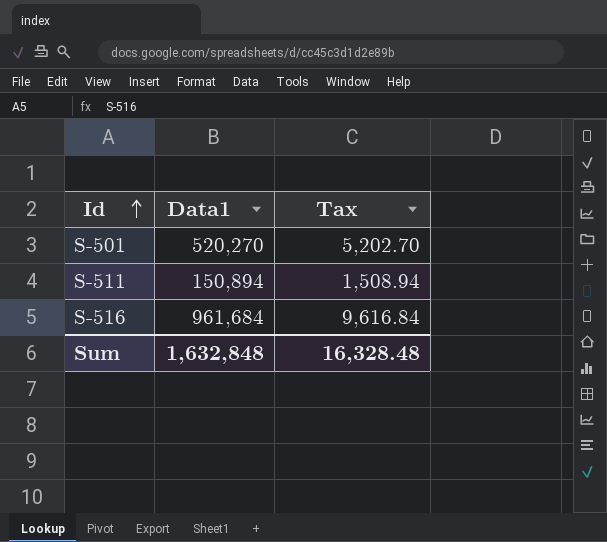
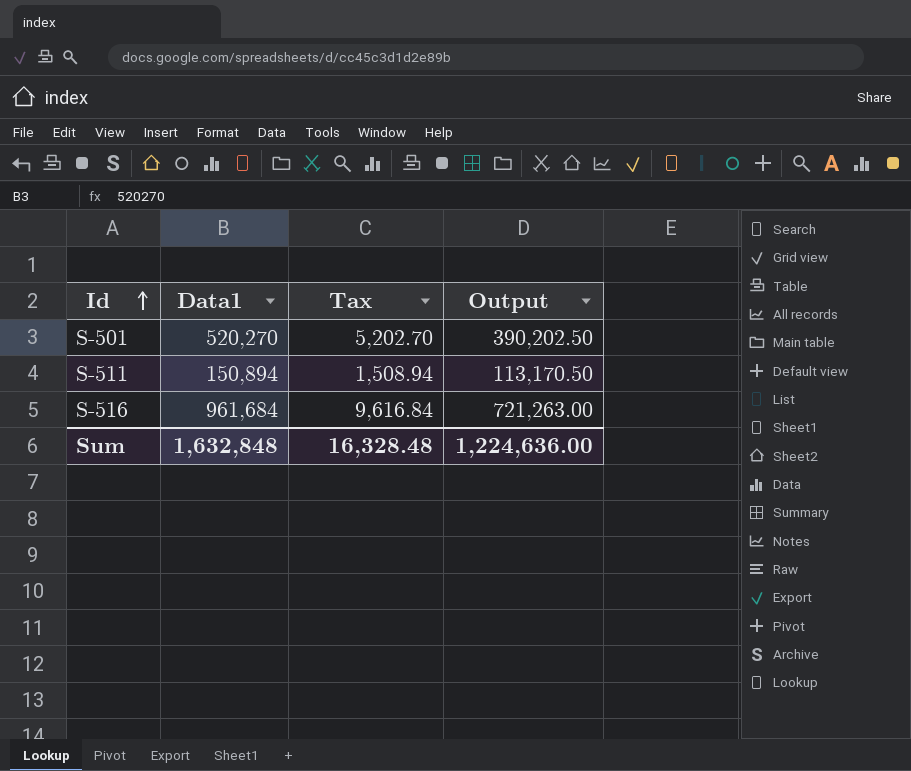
column Output | formula: none -> [Data1] * 0.75

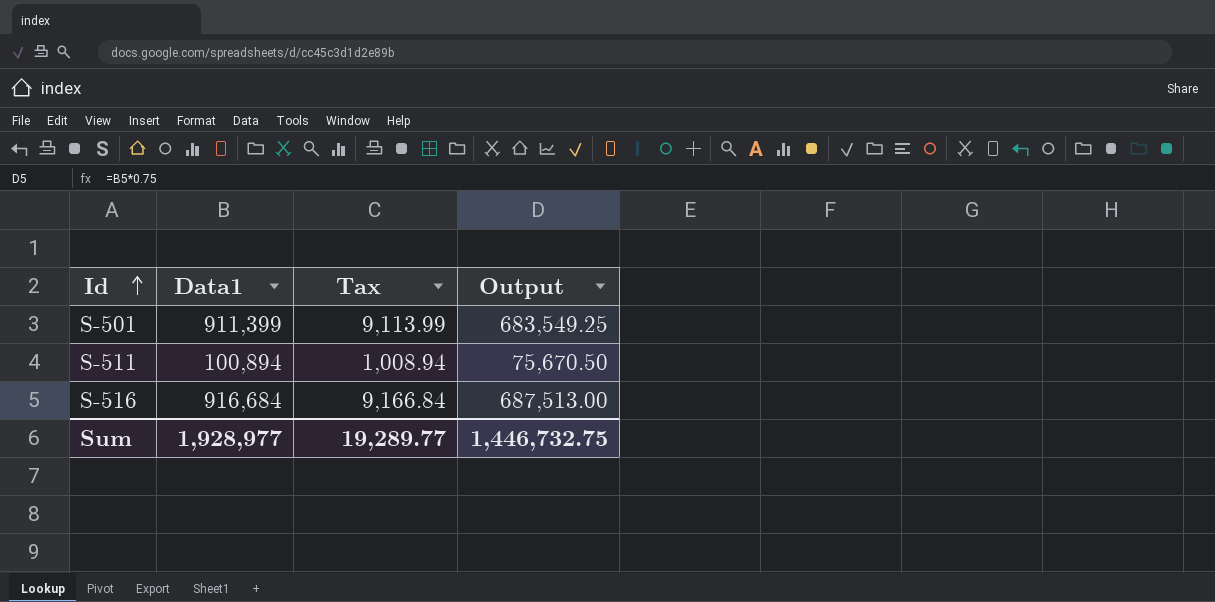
S-501 | Data1: 520,270 -> 911,399
S-501 | Tax: 5,202.70 -> 9,113.99
S-501 | Output: 390,202.50 -> 683,549.25
S-511 | Data1: 150,894 -> 100,894
S-511 | Tax: 1,508.94 -> 1,008.94
S-511 | Output: 113,170.50 -> 75,670.50
S-516 | Data1: 961,684 -> 916,684
S-516 | Tax: 9,616.84 -> 9,166.84
S-516 | Output: 721,263.00 -> 687,513.00
Sum | Data1: 1,632,848 -> 1,928,977
Sum | Tax: 16,328.48 -> 19,289.77
Sum | Output: 1,224,636.00 -> 1,446,732.75

